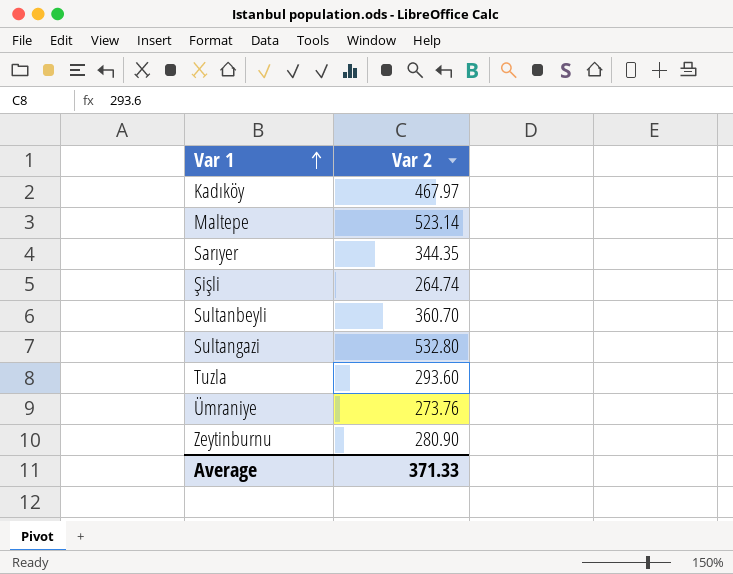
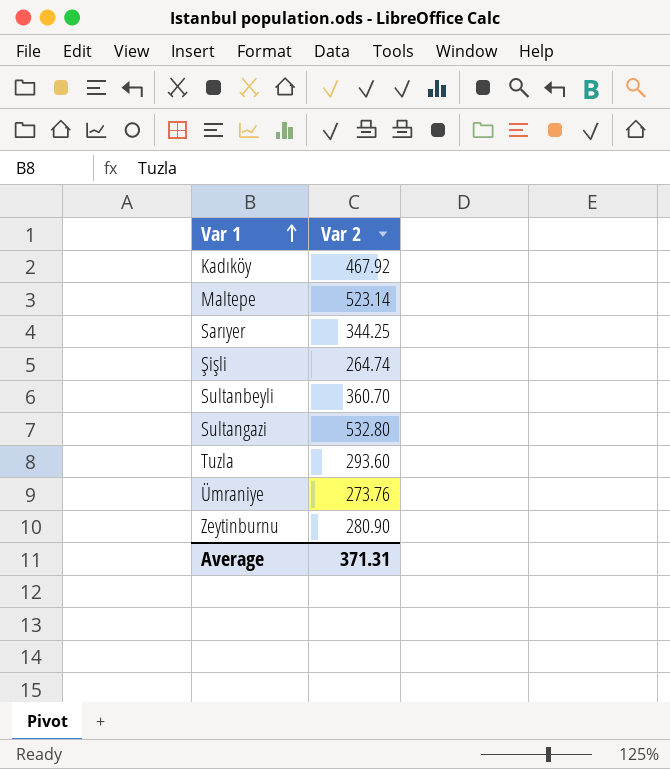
Kadıköy | Var 2: 467.97 -> 467.92
Sarıyer | Var 2: 344.35 -> 344.25
Average | Var 2: 371.33 -> 371.31

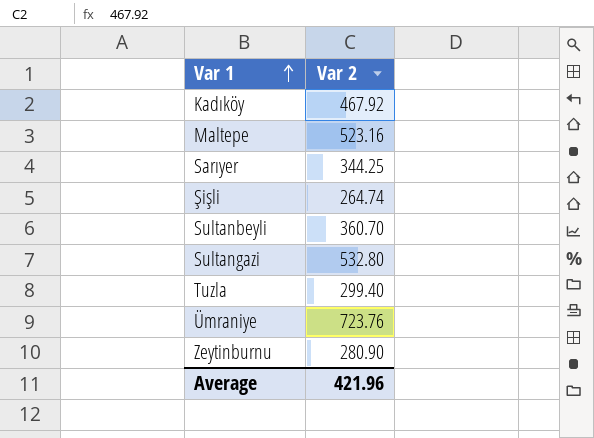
Maltepe | Var 2: 523.14 -> 523.16
Tuzla | Var 2: 293.60 -> 299.40
Ümraniye | Var 2: 273.76 -> 723.76
Average | Var 2: 371.31 -> 421.96

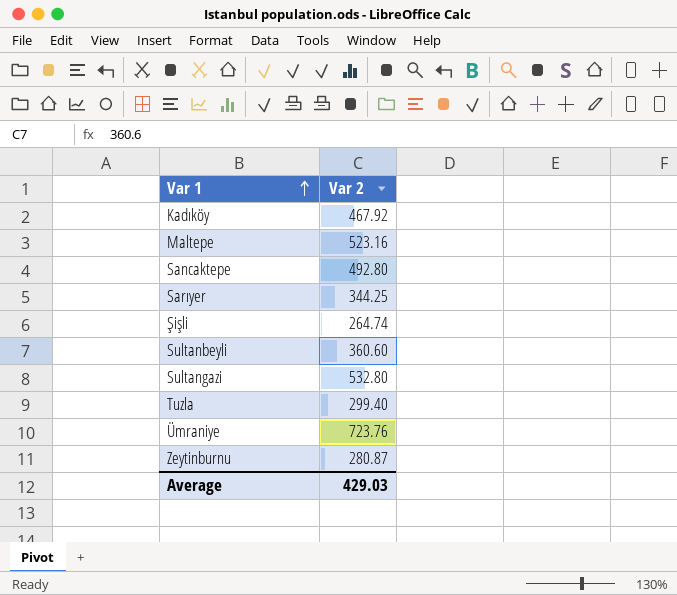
row Sancaktepe: none -> 492.80
Sultanbeyli | Var 2: 360.70 -> 360.60
Zeytinburnu | Var 2: 280.90 -> 280.87
Average | Var 2: 421.96 -> 429.03

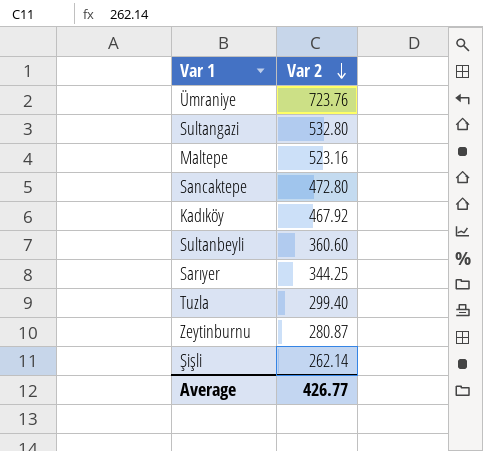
row order: Var 1 ascending -> Var 2 descending
Sancaktepe | Var 2: 492.80 -> 472.80
Şişli | Var 2: 264.74 -> 262.14
Average | Var 2: 429.03 -> 426.77

